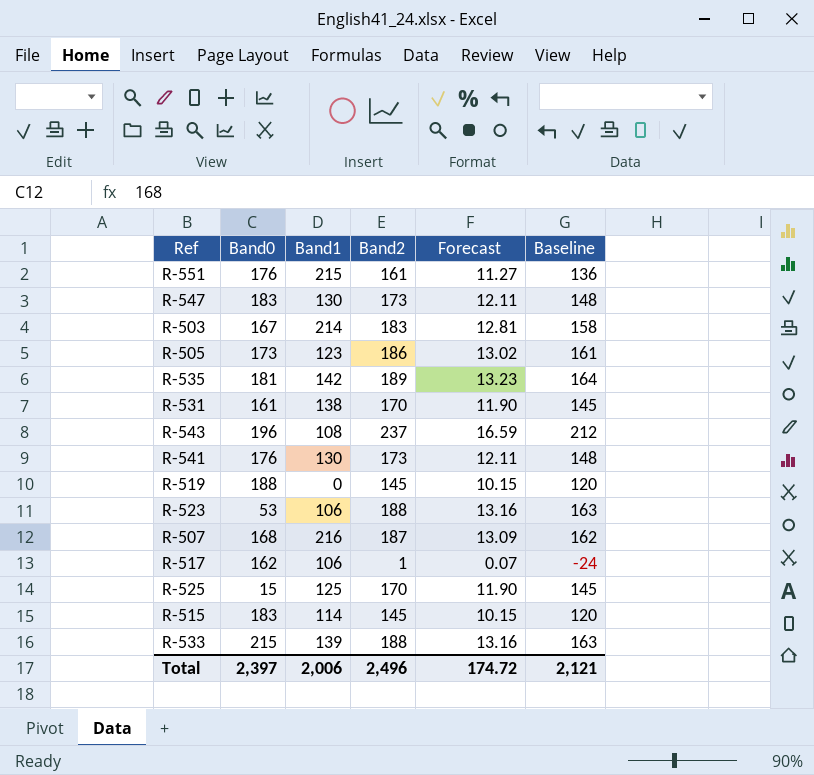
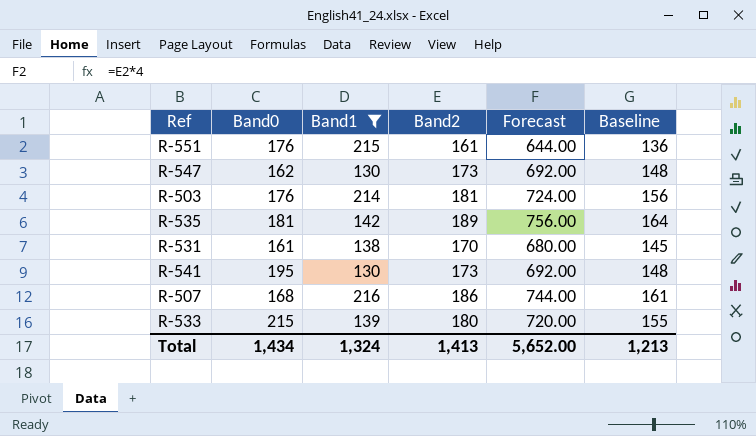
filter: none -> Band1 >= 130
column Forecast | formula: [Band2] * 0.07 -> [Band2] * 4
R-547 | Band0: 183 -> 162
R-503 | Band0: 167 -> 176
R-503 | Band2: 183 -> 181
R-503 | Baseline: 158 -> 156
R-541 | Band0: 176 -> 195
R-507 | Band2: 187 -> 186
R-507 | Baseline: 162 -> 161
R-533 | Band2: 188 -> 180
R-533 | Baseline: 163 -> 155
Total | Band0: 2,397 -> 1,434
Total | Band1: 2,006 -> 1,324
Total | Band2: 2,496 -> 1,413
Total | Forecast: 174.72 -> 5,652.00
Total | Baseline: 2,121 -> 1,213

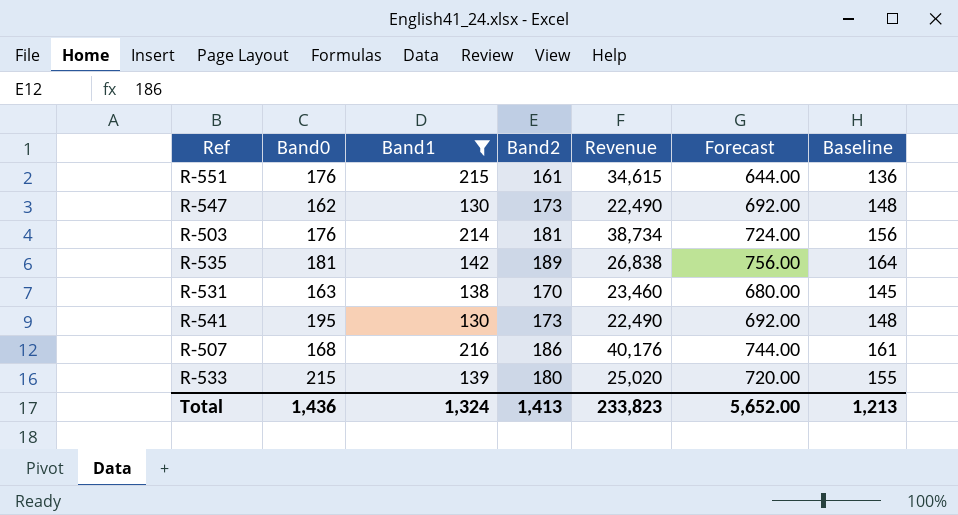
column Revenue | formula: none -> [Band1] * [Band2]
R-531 | Band0: 161 -> 163
Total | Band0: 1,434 -> 1,436

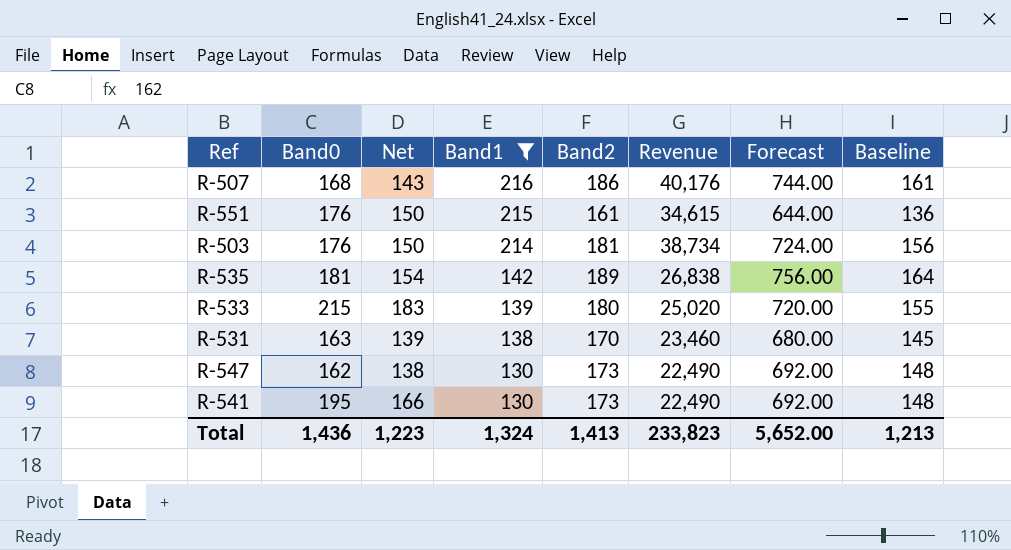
row order: none -> Band1 descending
column Net | formula: none -> [Band0] * 0.85

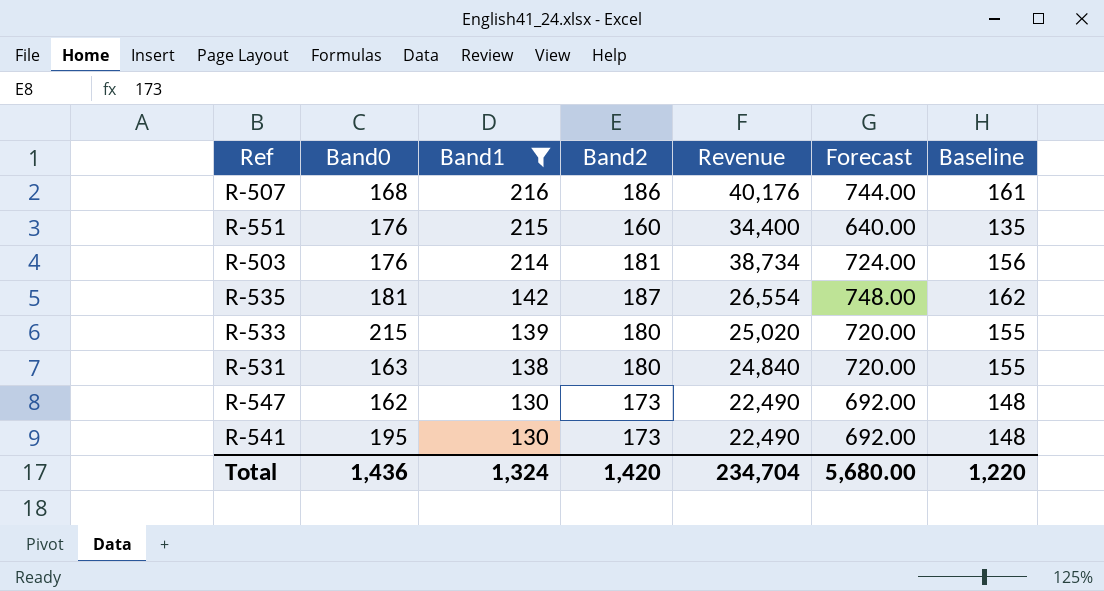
column Net | formula: [Band0] * 0.85 -> none
R-551 | Band2: 161 -> 160
R-551 | Revenue: 34,615 -> 34,400
R-551 | Forecast: 644.00 -> 640.00
R-551 | Baseline: 136 -> 135
R-535 | Band2: 189 -> 187
R-535 | Revenue: 26,838 -> 26,554
R-535 | Forecast: 756.00 -> 748.00
R-535 | Baseline: 164 -> 162
R-531 | Band2: 170 -> 180
R-531 | Revenue: 23,460 -> 24,840
R-531 | Forecast: 680.00 -> 720.00
R-531 | Baseline: 145 -> 155
Total | Band2: 1,413 -> 1,420
Total | Revenue: 233,823 -> 234,704
Total | Forecast: 5,652.00 -> 5,680.00
Total | Baseline: 1,213 -> 1,220

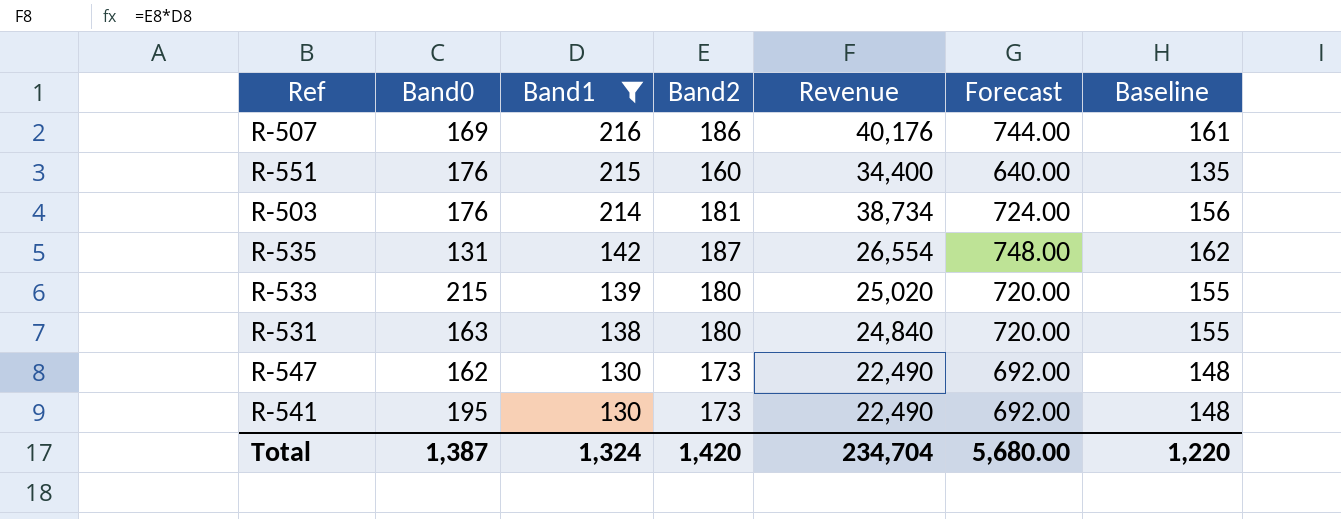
R-507 | Band0: 168 -> 169
R-535 | Band0: 181 -> 131
Total | Band0: 1,436 -> 1,387

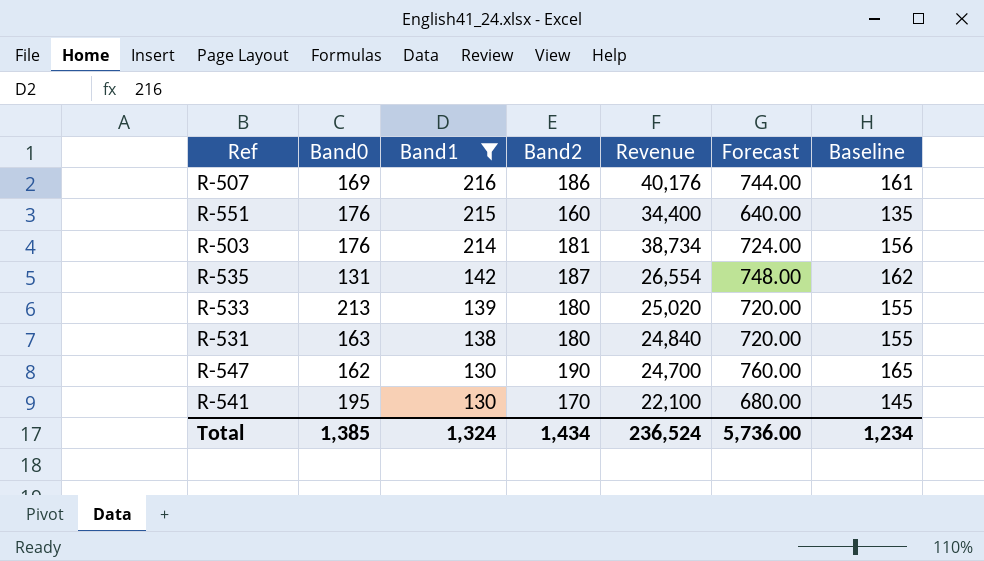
R-533 | Band0: 215 -> 213
R-547 | Band2: 173 -> 190
R-547 | Revenue: 22,490 -> 24,700
R-547 | Forecast: 692.00 -> 760.00
R-547 | Baseline: 148 -> 165
R-541 | Band2: 173 -> 170
R-541 | Revenue: 22,490 -> 22,100
R-541 | Forecast: 692.00 -> 680.00
R-541 | Baseline: 148 -> 145
Total | Band0: 1,387 -> 1,385
Total | Band2: 1,420 -> 1,434
Total | Revenue: 234,704 -> 236,524
Total | Forecast: 5,680.00 -> 5,736.00
Total | Baseline: 1,220 -> 1,234

